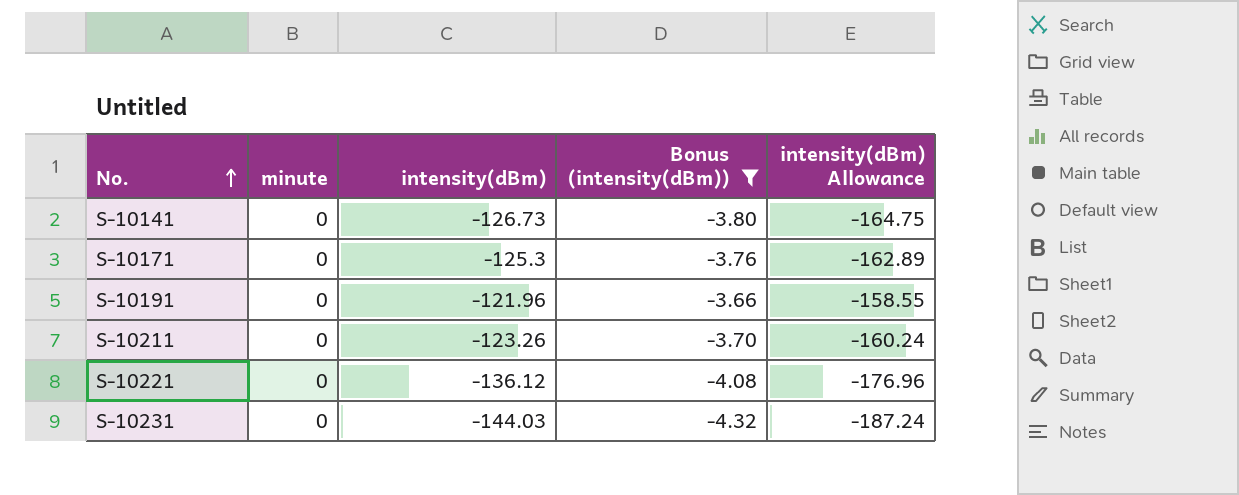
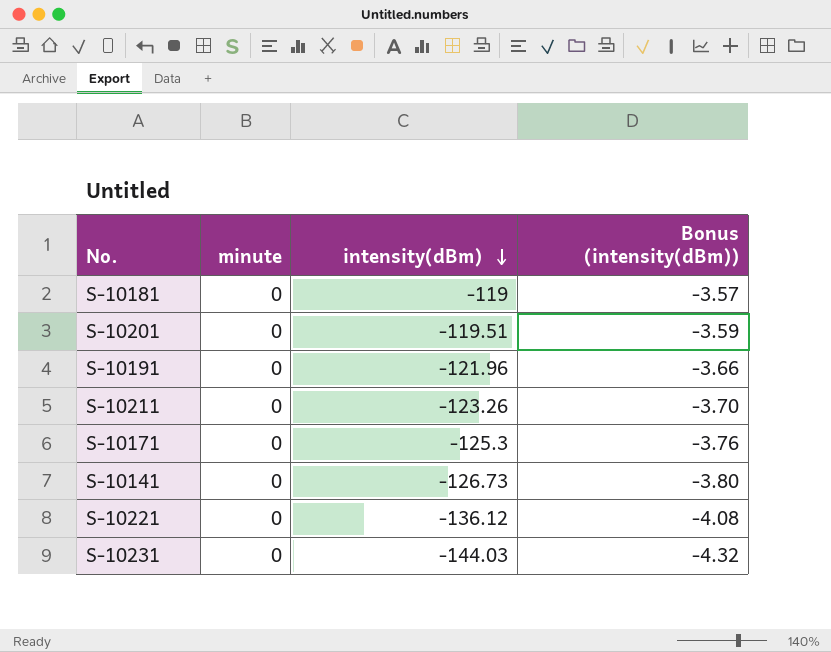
filter: Bonus (intensity(dBm)) <= -3.66 -> none
row order: No. ascending -> intensity(dBm) descending
column intensity(dBm) Allowance | formula: [intensity(dBm)] * 1.3 -> none

